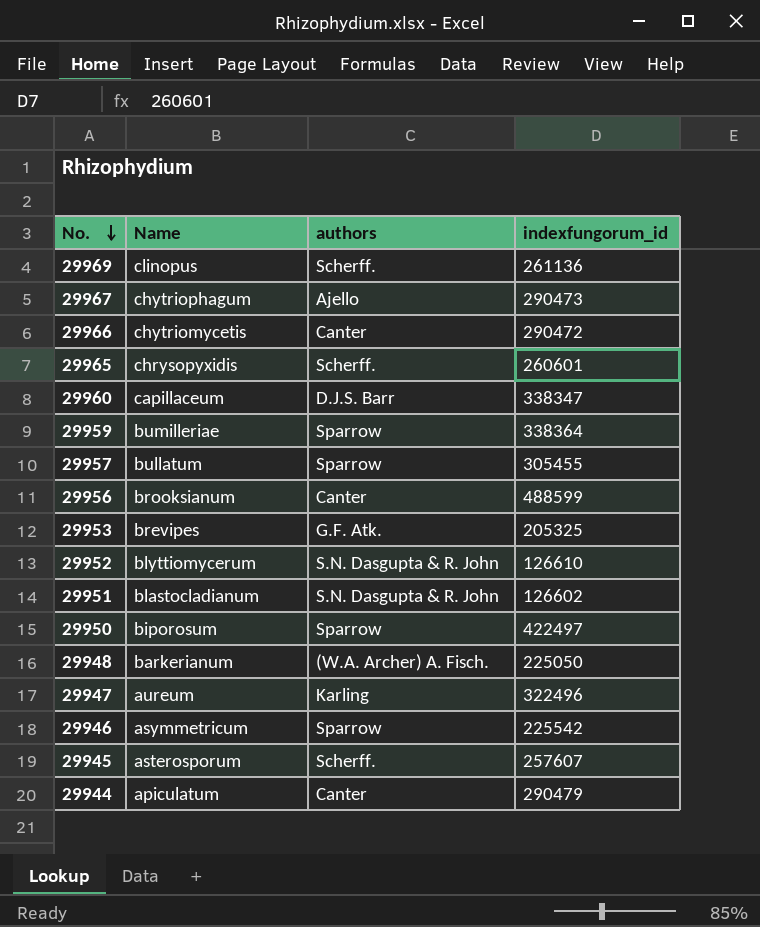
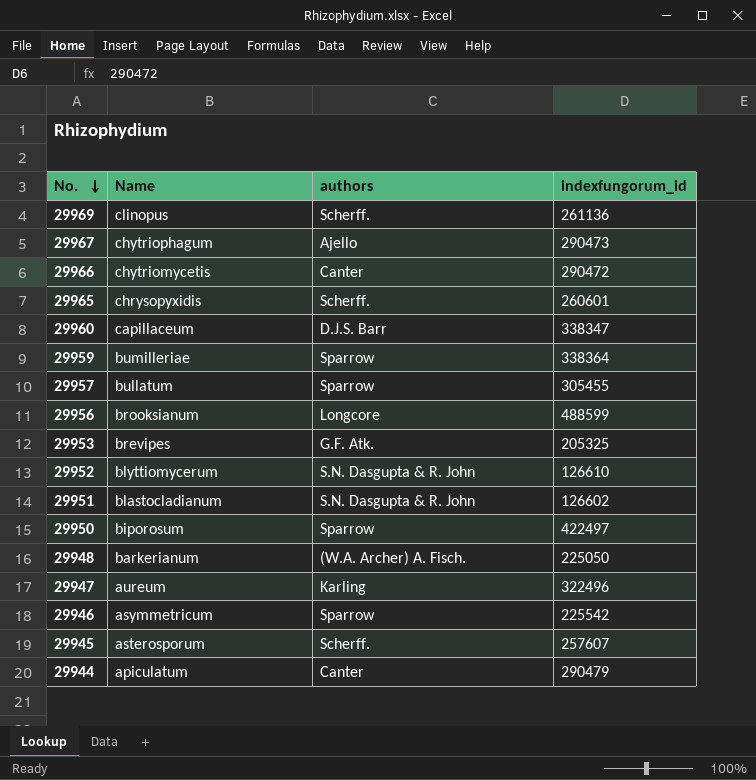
29956 | authors: Canter -> Longcore

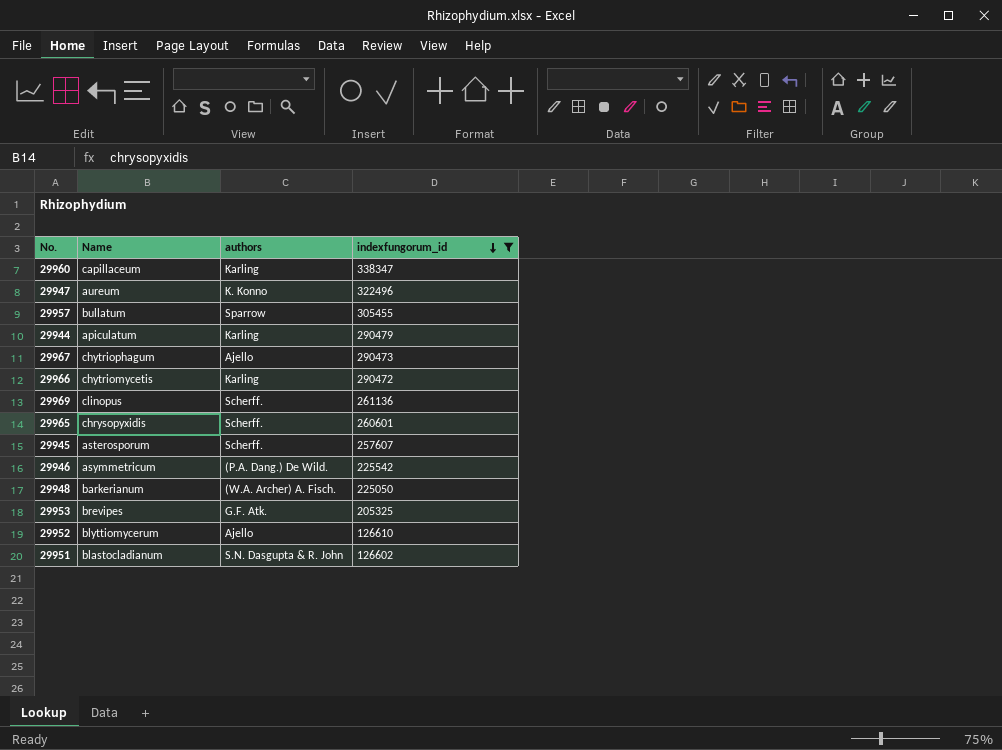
filter: none -> indexfungorum_id <= 338347
row order: No. descending -> indexfungorum_id descending
29960 | authors: D.J.S. Barr -> Karling
29947 | authors: Karling -> K. Konno
29944 | authors: Canter -> Karling
29966 | authors: Canter -> Karling
29946 | authors: Sparrow -> (P.A. Dang.) De Wild.
29952 | authors: S.N. Dasgupta & R. John -> Ajello

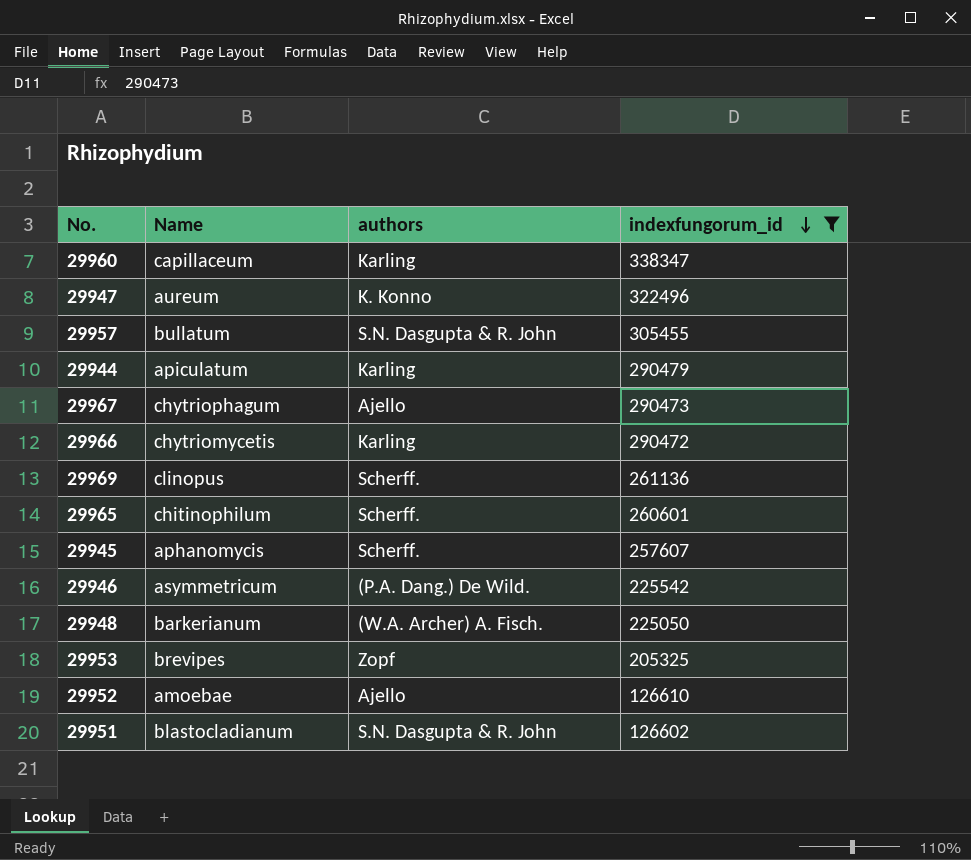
29957 | authors: Sparrow -> S.N. Dasgupta & R. John
29965 | Name: chrysopyxidis -> chitinophilum
29945 | Name: asterosporum -> aphanomycis
29953 | authors: G.F. Atk. -> Zopf
29952 | Name: blyttiomycerum -> amoebae

